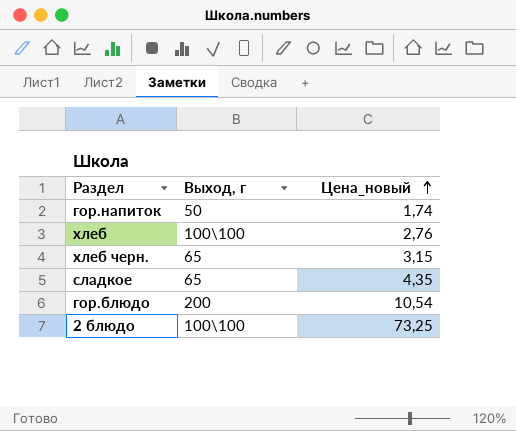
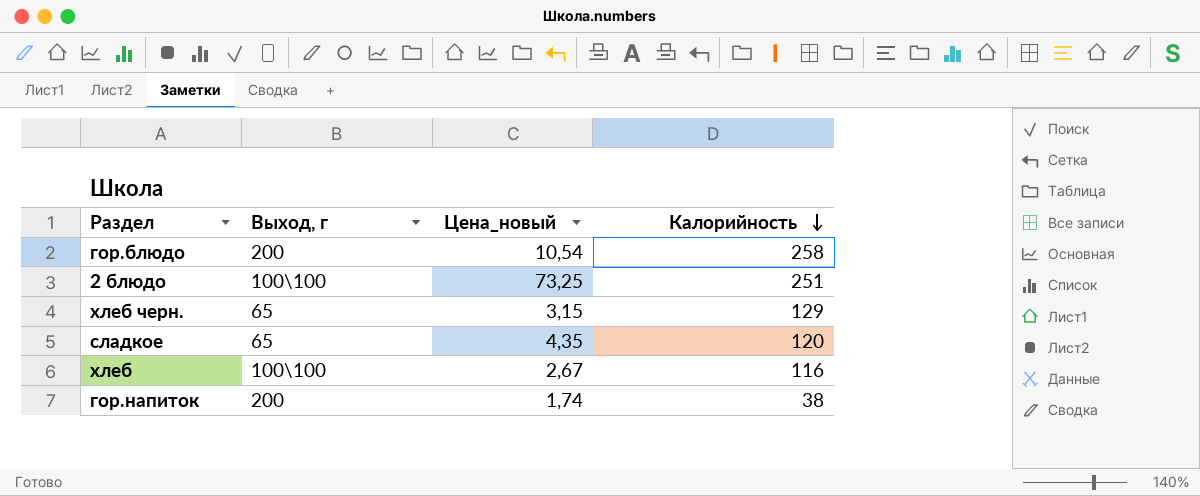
row order: Цена_новый ascending -> Калорийность descending
column Калорийность | position: none -> 4
хлеб | Цена_новый: 2,76 -> 2,67
гор.напиток | Выход, г: 50 -> 200

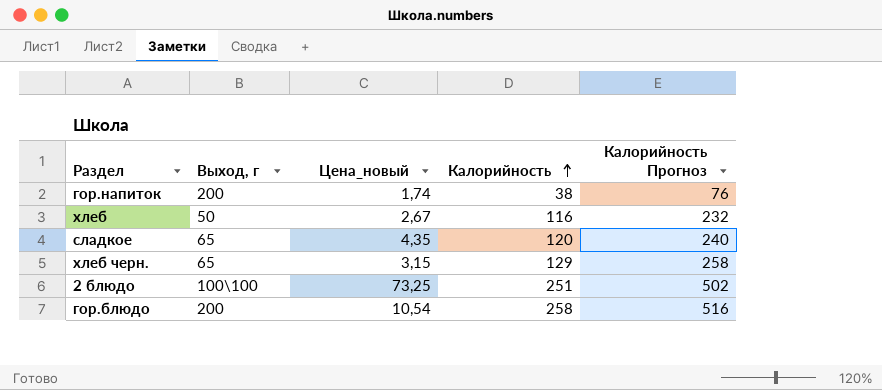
row order: Калорийность descending -> Калорийность ascending
column Калорийность Прогноз | formula: none -> [Калорийность] * 2
хлеб | Выход, г: 100\100 -> 50

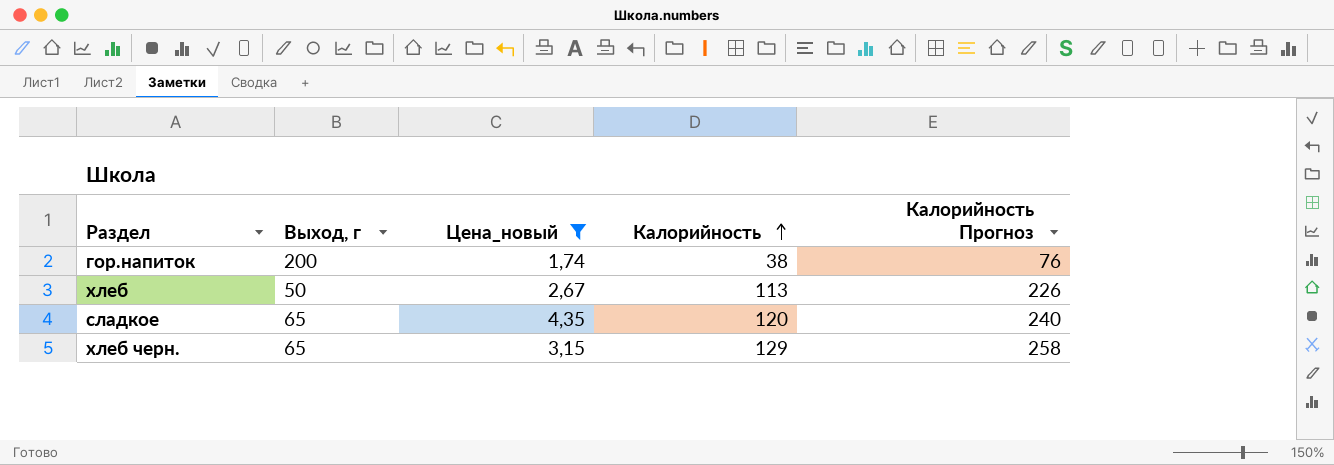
filter: none -> Цена_новый <= 4,35
хлеб | Калорийность: 116 -> 113
хлеб | Калорийность Прогноз: 232 -> 226

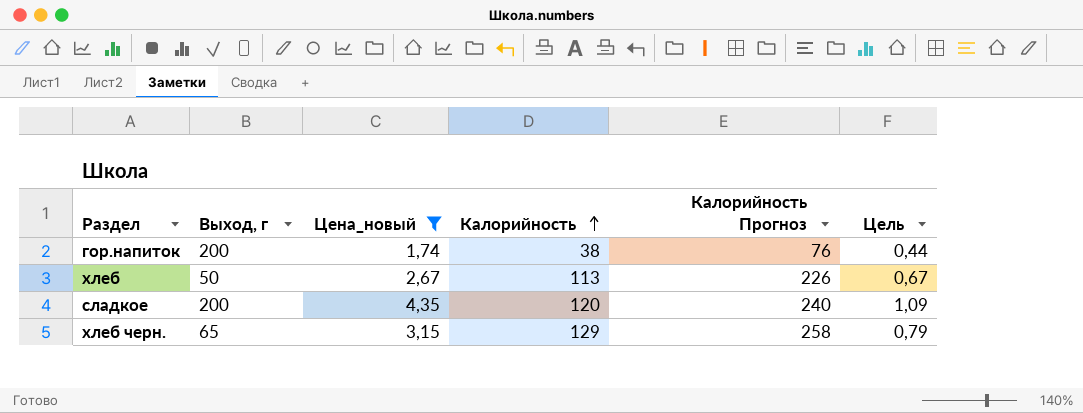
column Цель | formula: none -> [Цена_новый] * 0,25
сладкое | Выход, г: 65 -> 200

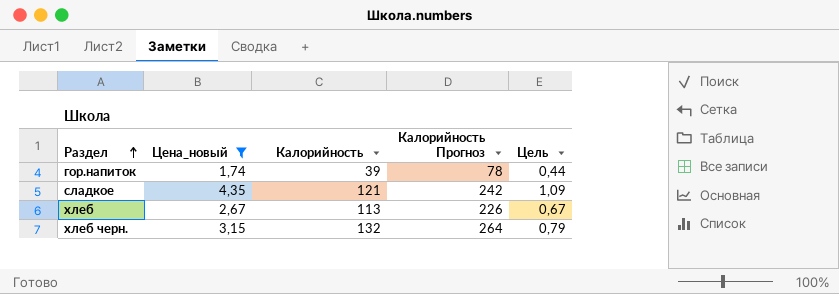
row order: Калорийность ascending -> Раздел ascending
column Выход, г | position: 2 -> none
гор.напиток | Калорийность: 38 -> 39
гор.напиток | Калорийность Прогноз: 76 -> 78
сладкое | Калорийность: 120 -> 121
сладкое | Калорийность Прогноз: 240 -> 242
хлеб черн. | Калорийность: 129 -> 132
хлеб черн. | Калорийность Прогноз: 258 -> 264

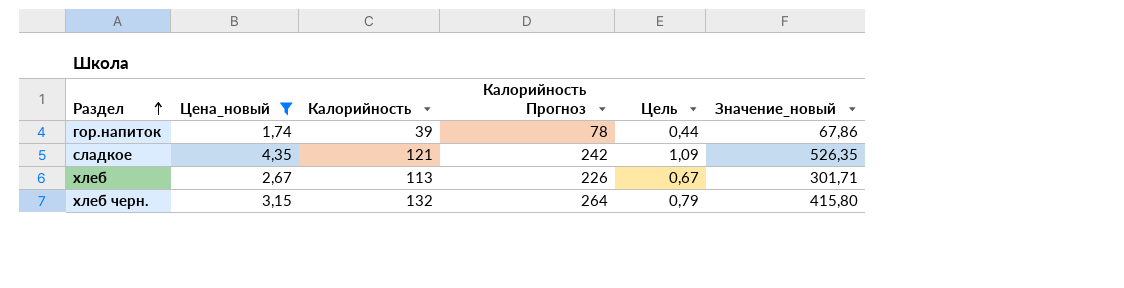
column Значение_новый | formula: none -> [Цена_новый] * [Калорийность]

